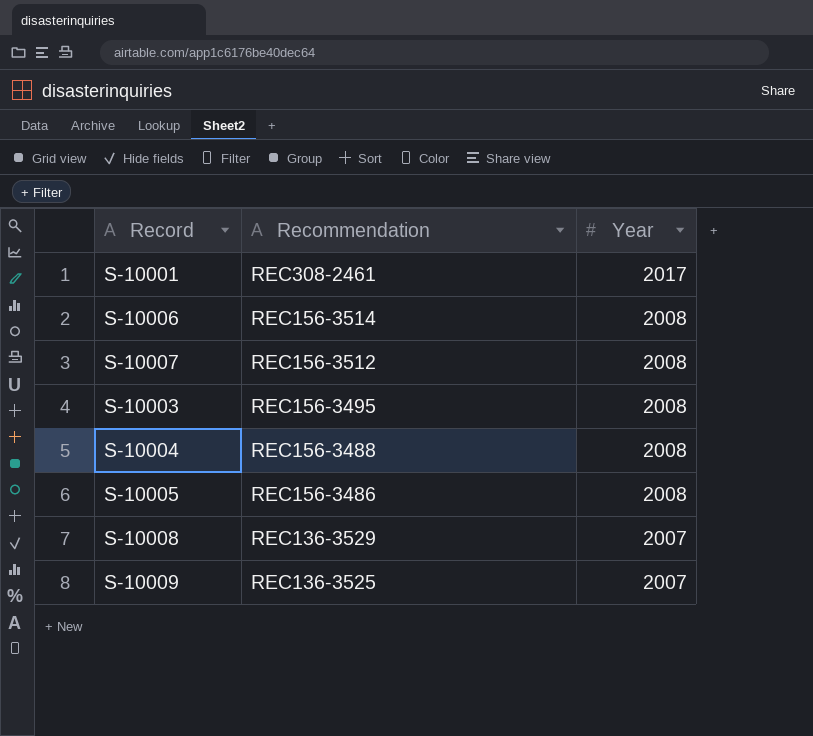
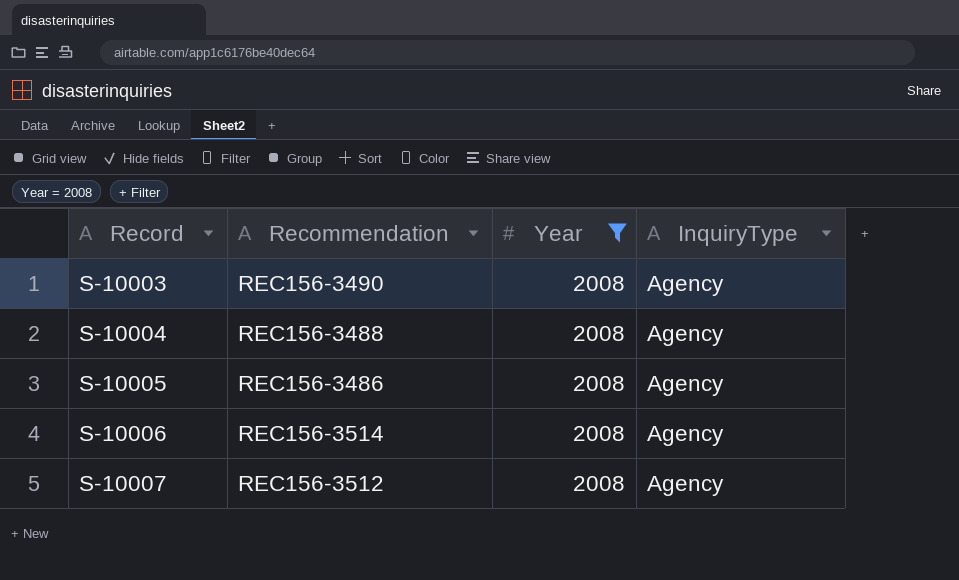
filter: none -> Year = 2008
row order: Recommendation descending -> Record ascending
column InquiryType | position: none -> 4
S-10003 | Recommendation: REC156-3495 -> REC156-3490

